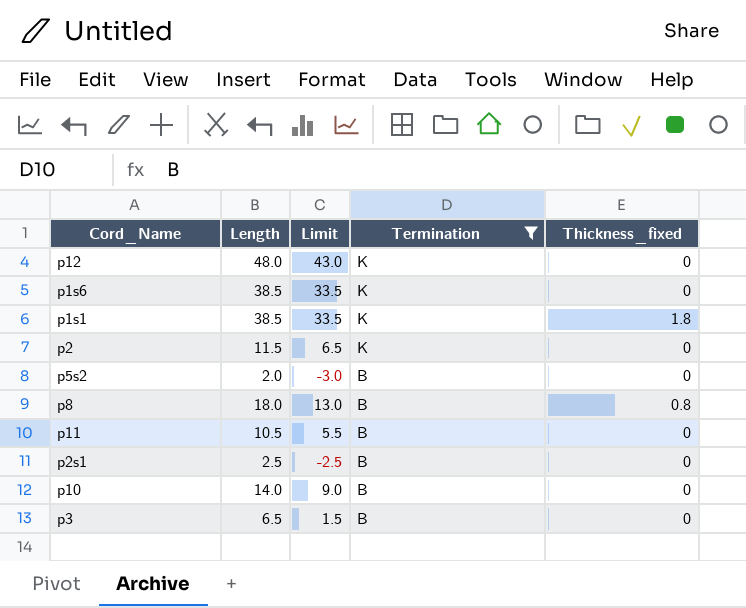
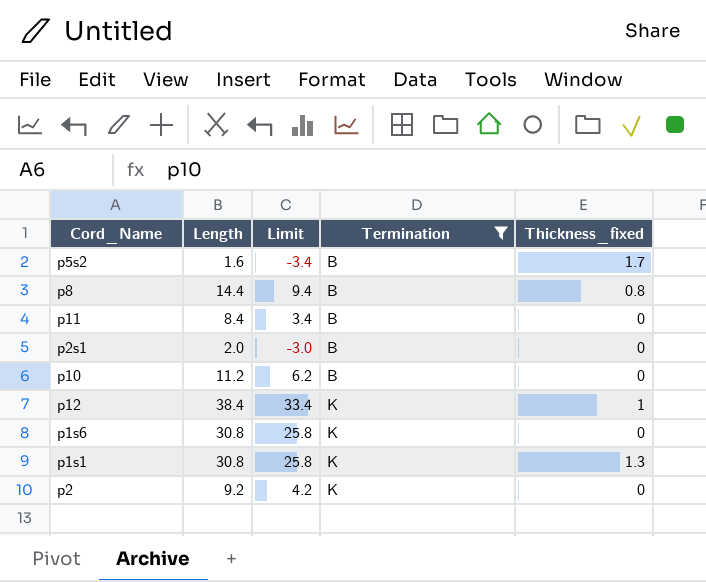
row order: Termination descending -> Termination ascending
row p3: 6.5 | 1.5 | B | 0 -> none
p5s2 | Length: 2.0 -> 1.6
p5s2 | Limit: -3.0 -> -3.4
p5s2 | Thickness_fixed: 0 -> 1.7
p8 | Length: 18.0 -> 14.4
p8 | Limit: 13.0 -> 9.4
p11 | Length: 10.5 -> 8.4
p11 | Limit: 5.5 -> 3.4
p2s1 | Length: 2.5 -> 2.0
p2s1 | Limit: -2.5 -> -3.0
p10 | Length: 14.0 -> 11.2
p10 | Limit: 9.0 -> 6.2
p12 | Length: 48.0 -> 38.4
p12 | Limit: 43.0 -> 33.4
p12 | Thickness_fixed: 0 -> 1
p1s6 | Length: 38.5 -> 30.8
p1s6 | Limit: 33.5 -> 25.8
p1s1 | Length: 38.5 -> 30.8
p1s1 | Limit: 33.5 -> 25.8
p1s1 | Thickness_fixed: 1.8 -> 1.3
p2 | Length: 11.5 -> 9.2
p2 | Limit: 6.5 -> 4.2

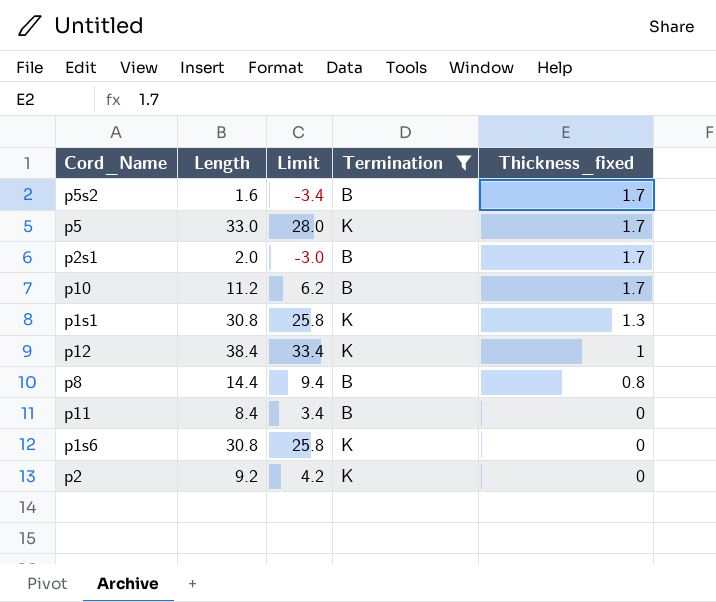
row order: Termination ascending -> Thickness_fixed descending
row p5: none -> 33.0 | 28.0 | K | 1.7
p2s1 | Thickness_fixed: 0 -> 1.7
p10 | Thickness_fixed: 0 -> 1.7

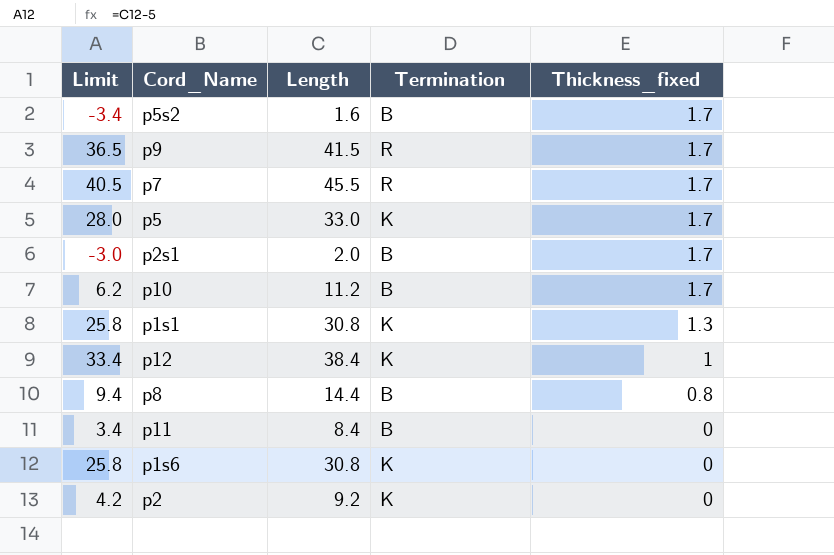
filter: Termination != R -> none
column Limit | position: 3 -> 1

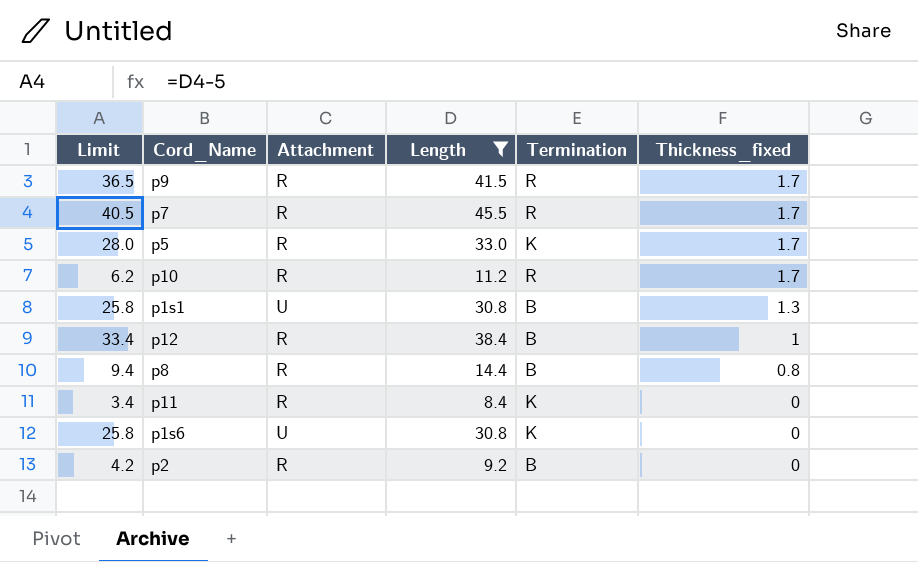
filter: none -> Length >= 8.4
column Attachment | position: none -> 3
p10 | Termination: B -> R
p1s1 | Termination: K -> B
p12 | Termination: K -> B
p11 | Termination: B -> K
p2 | Termination: K -> B

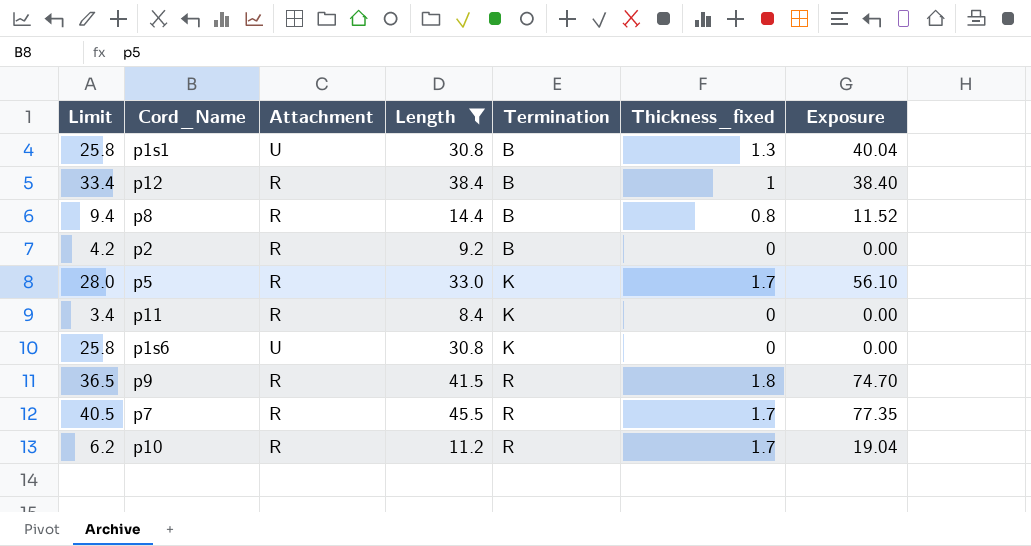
row order: Thickness_fixed descending -> Termination ascending
column Exposure | formula: none -> [Length] * [Thickness_fixed]
p9 | Thickness_fixed: 1.7 -> 1.8

